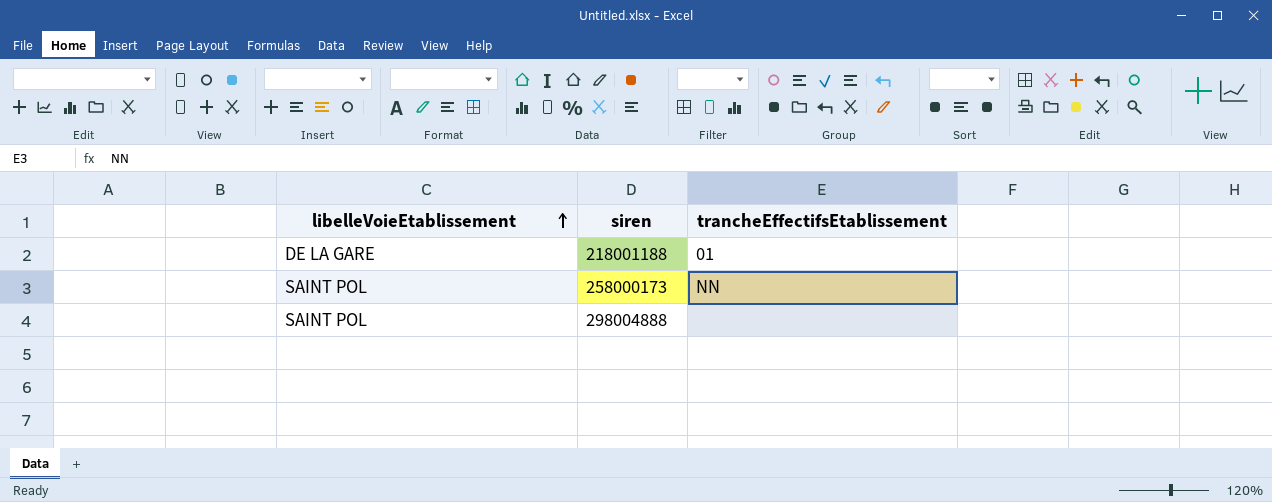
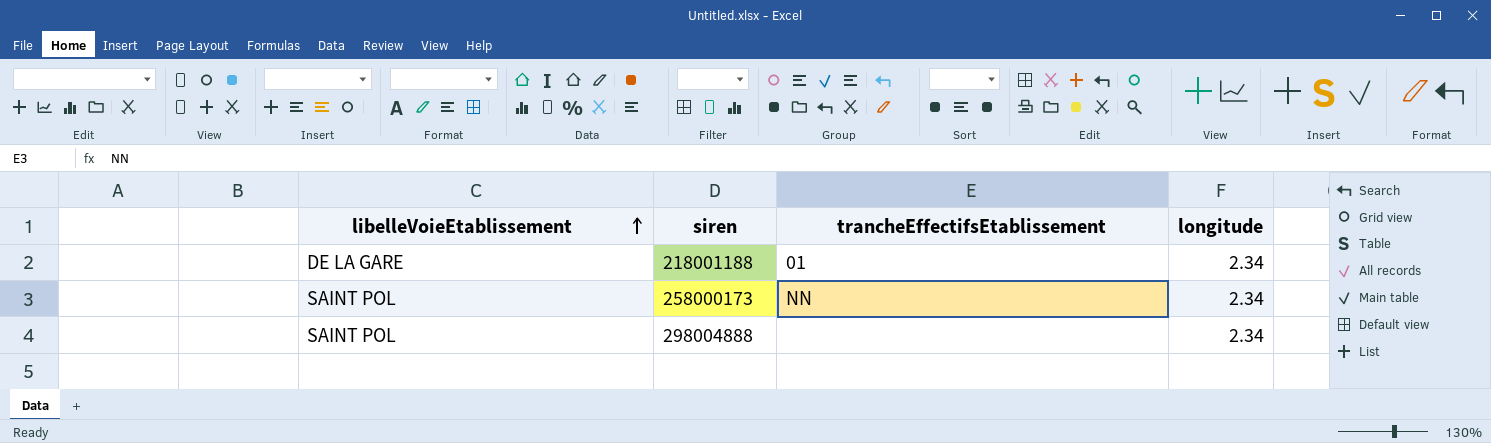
column longitude | position: none -> 4

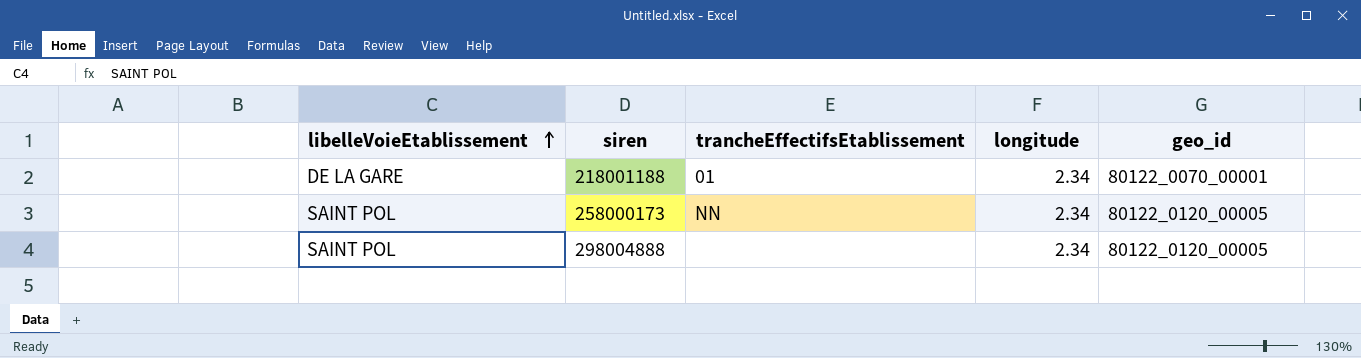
column geo_id | position: none -> 5

